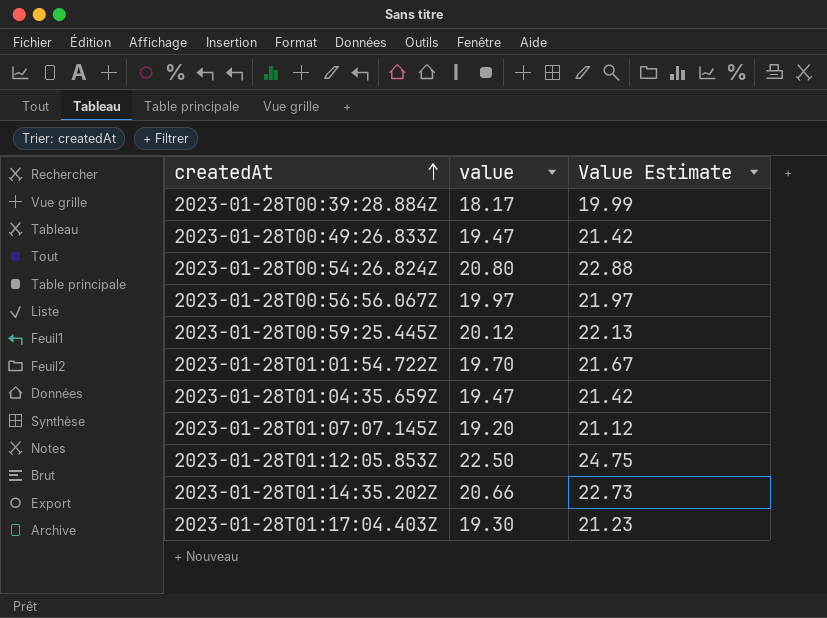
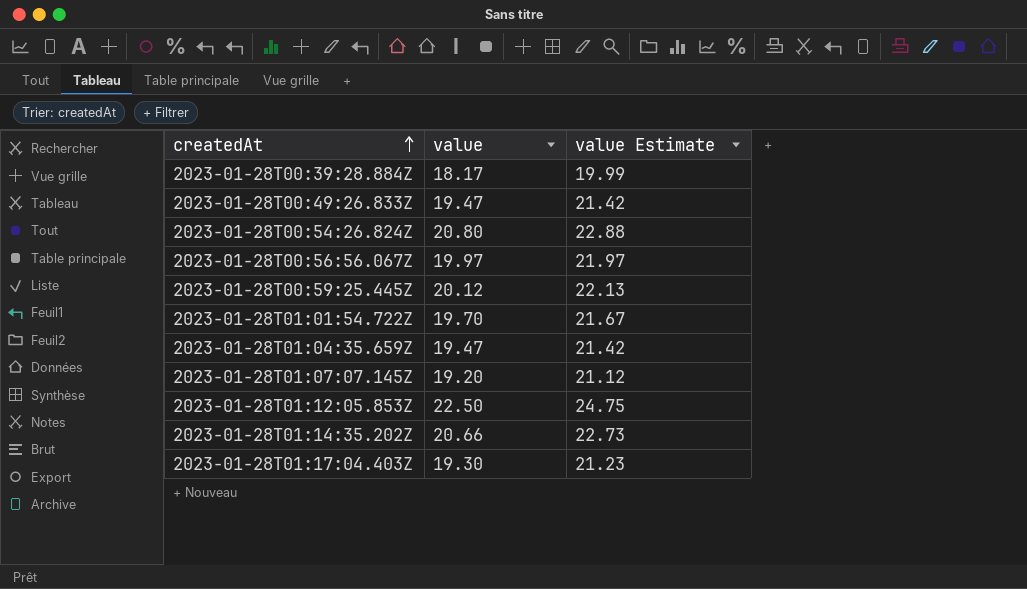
column name: Value Estimate -> value Estimate

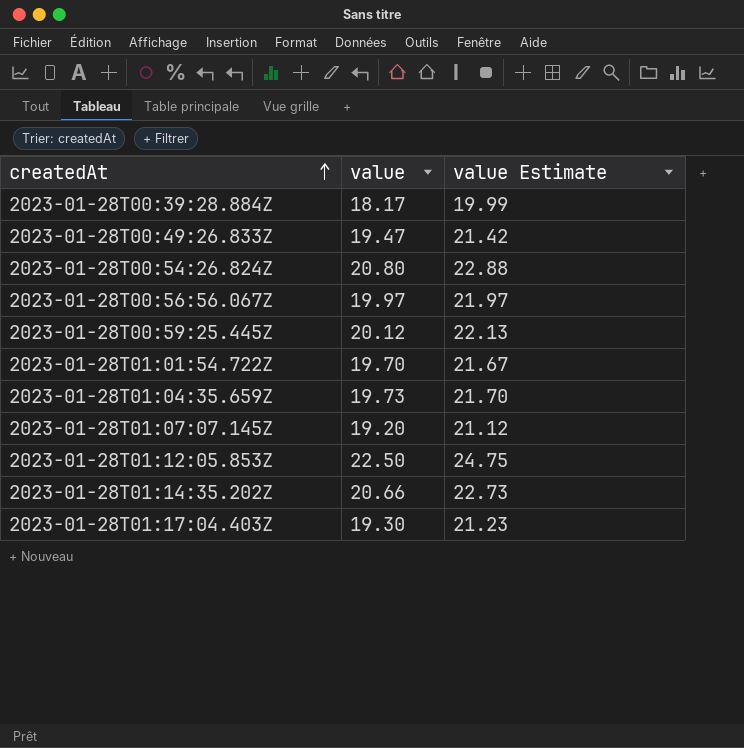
2023-01-28T01:04:35.659Z | value: 19.47 -> 19.73
2023-01-28T01:04:35.659Z | value Estimate: 21.42 -> 21.70

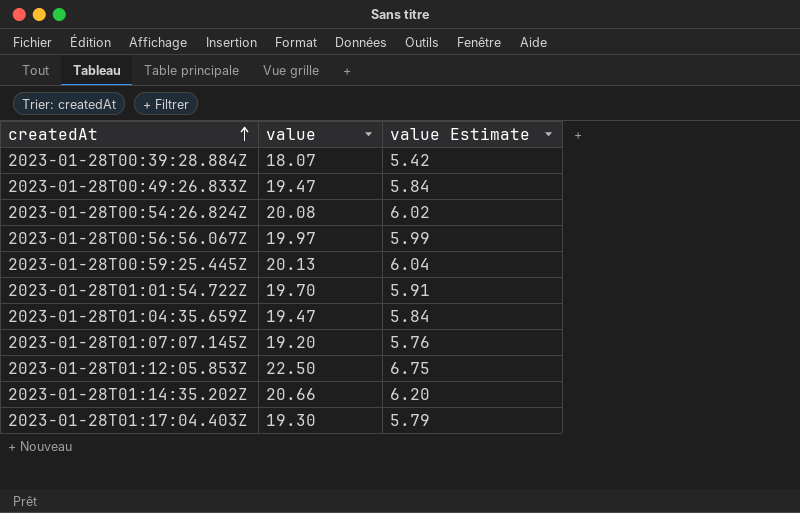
column value Estimate | formula: [value] * 1.1 -> [value] * 0.3
2023-01-28T00:39:28.884Z | value: 18.17 -> 18.07
2023-01-28T00:54:26.824Z | value: 20.80 -> 20.08
2023-01-28T00:59:25.445Z | value: 20.12 -> 20.13
2023-01-28T01:04:35.659Z | value: 19.73 -> 19.47

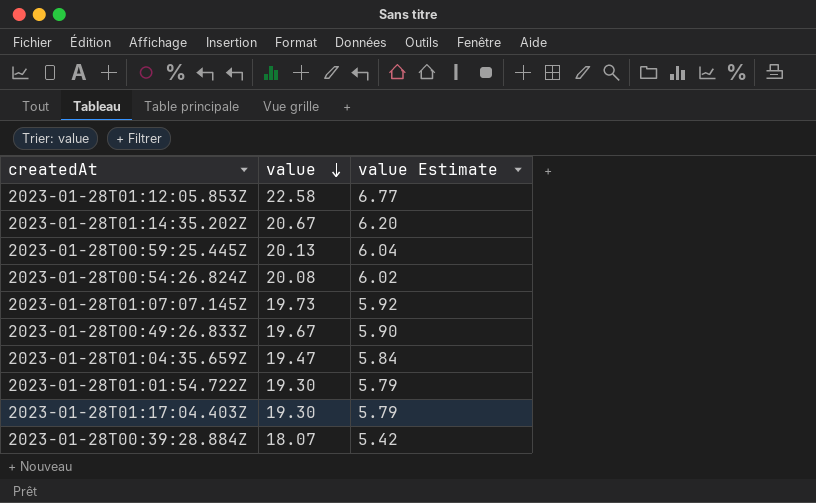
row order: createdAt ascending -> value descending
row 2023-01-28T00:56:56.067Z: 19.97 | 5.99 -> none
2023-01-28T01:12:05.853Z | value: 22.50 -> 22.58
2023-01-28T01:12:05.853Z | value Estimate: 6.75 -> 6.77
2023-01-28T01:14:35.202Z | value: 20.66 -> 20.67
2023-01-28T01:07:07.145Z | value: 19.20 -> 19.73
2023-01-28T01:07:07.145Z | value Estimate: 5.76 -> 5.92
2023-01-28T00:49:26.833Z | value: 19.47 -> 19.67
2023-01-28T00:49:26.833Z | value Estimate: 5.84 -> 5.90
2023-01-28T01:01:54.722Z | value: 19.70 -> 19.30
2023-01-28T01:01:54.722Z | value Estimate: 5.91 -> 5.79

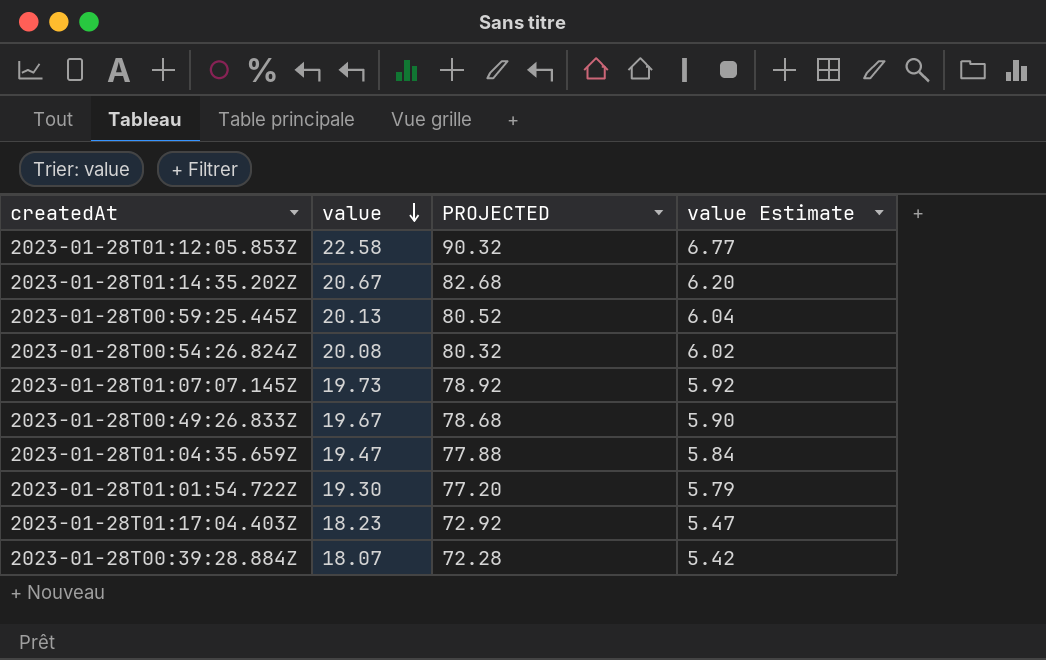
column PROJECTED | formula: none -> [value] * 4
2023-01-28T01:17:04.403Z | value: 19.30 -> 18.23
2023-01-28T01:17:04.403Z | value Estimate: 5.79 -> 5.47

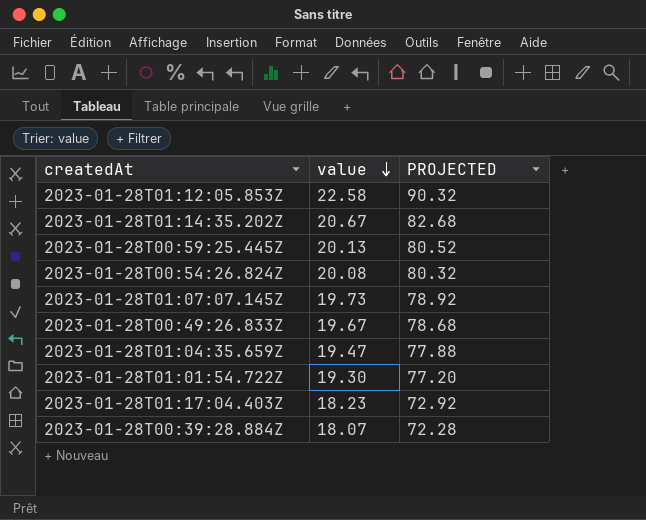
column value Estimate | formula: [value] * 0.3 -> none

